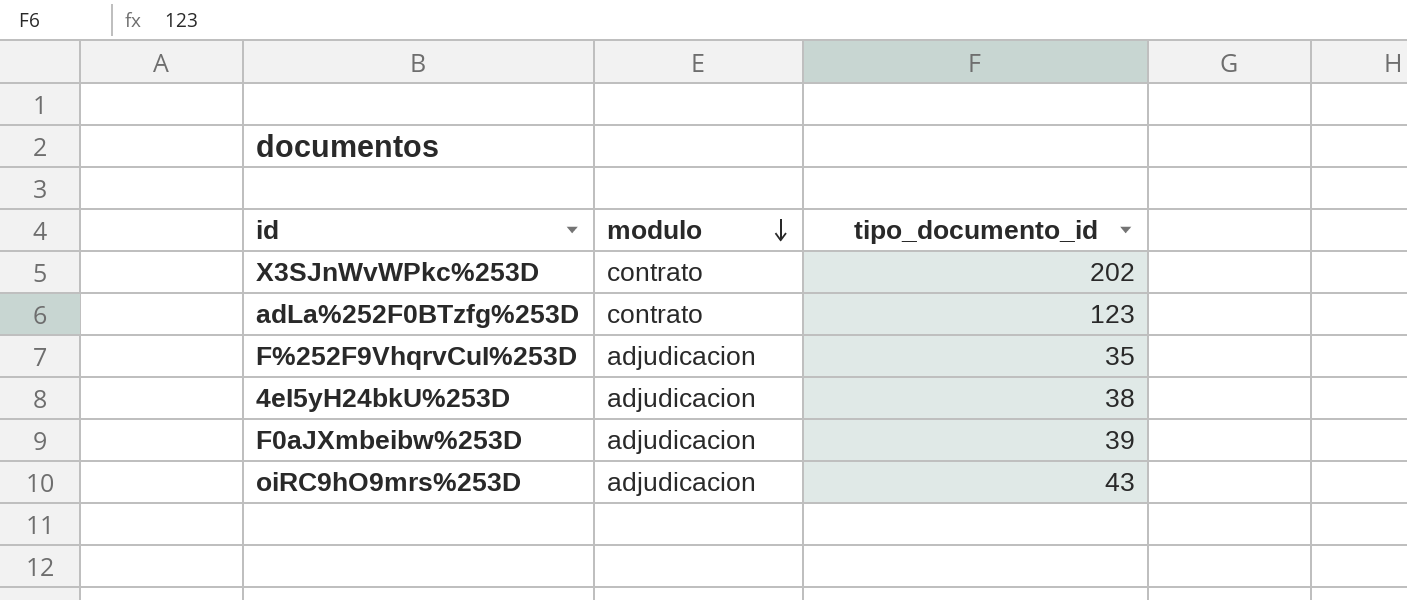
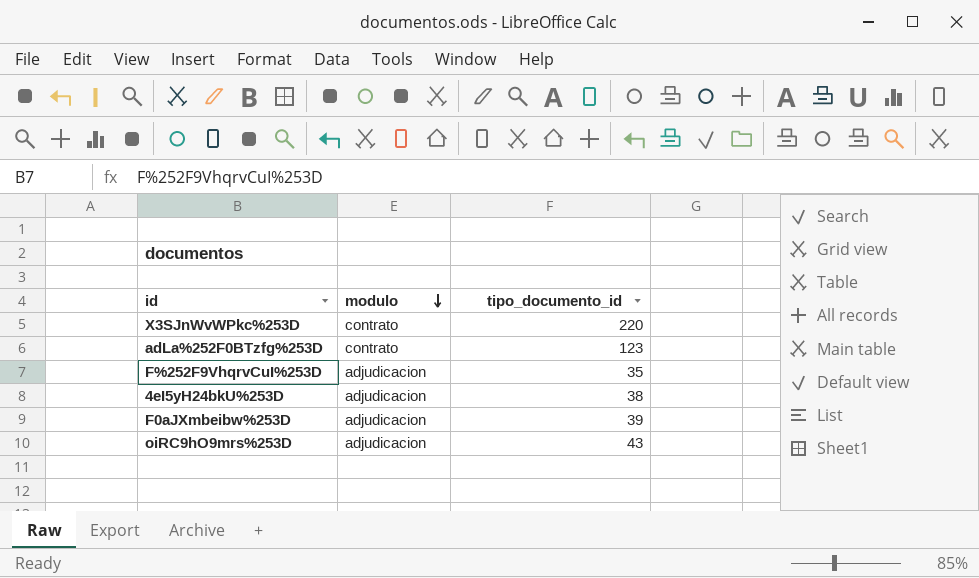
X3SJnWvWPkc%253D | tipo_documento_id: 202 -> 220

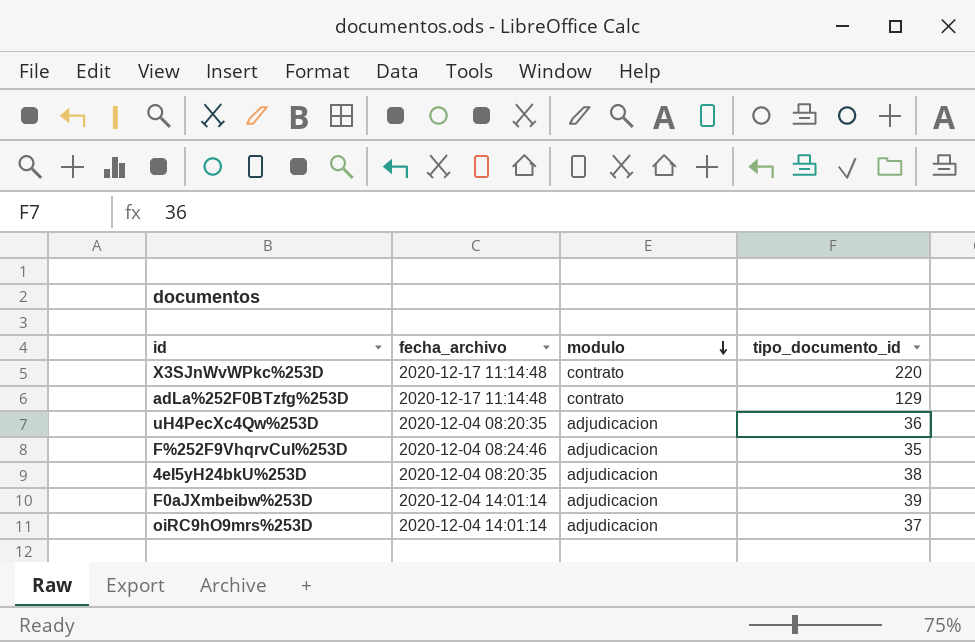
column fecha_archivo | position: none -> 2
adLa%252F0BTzfg%253D | tipo_documento_id: 123 -> 129
row uH4PecXc4Qw%253D: none -> 2020-12-04 08:20:35 | adjudicacion | 36
oiRC9hO9mrs%253D | tipo_documento_id: 43 -> 37

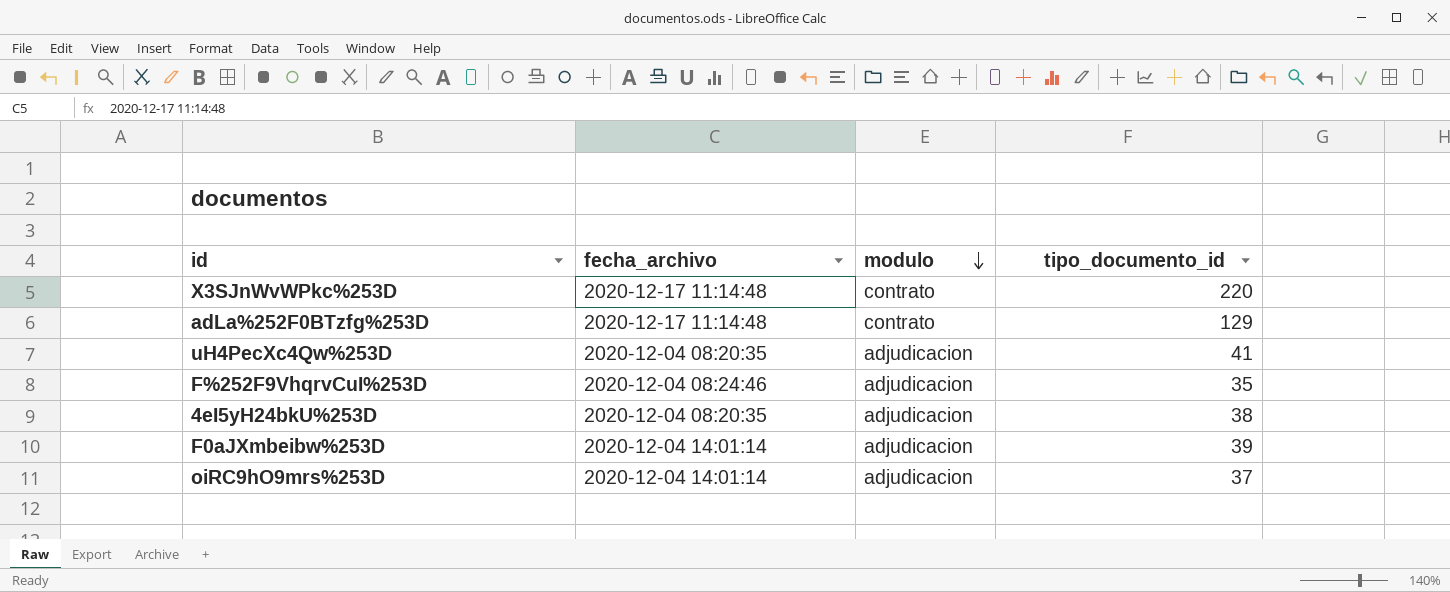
uH4PecXc4Qw%253D | tipo_documento_id: 36 -> 41

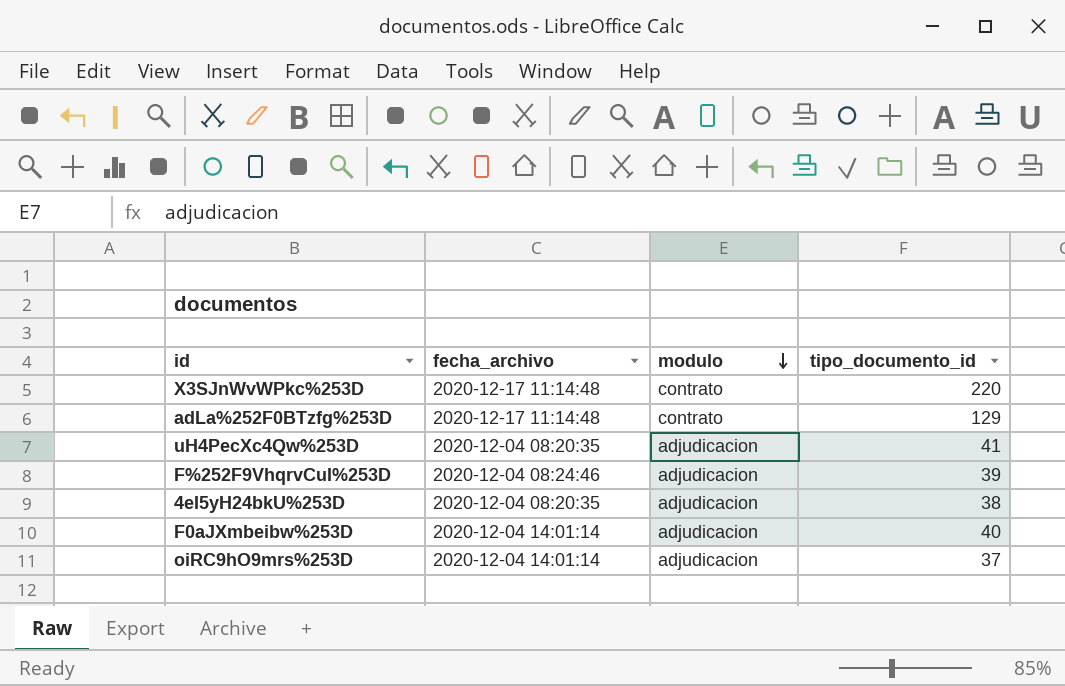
F%252F9VhqrvCuI%253D | tipo_documento_id: 35 -> 39
F0aJXmbeibw%253D | tipo_documento_id: 39 -> 40

